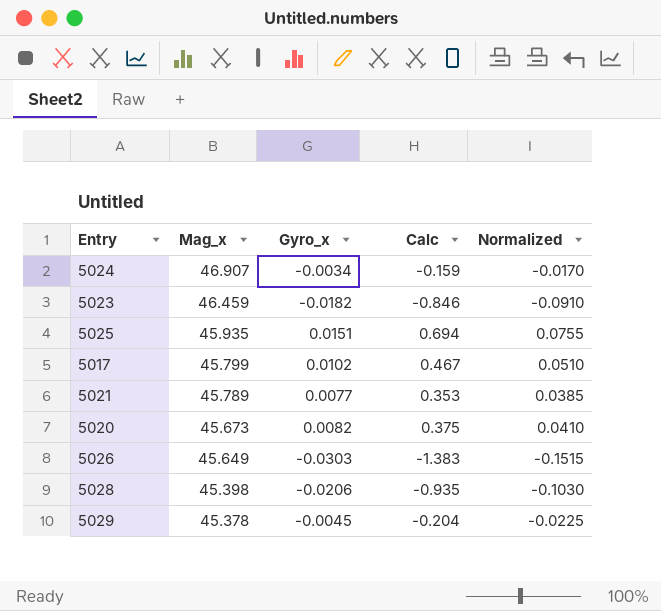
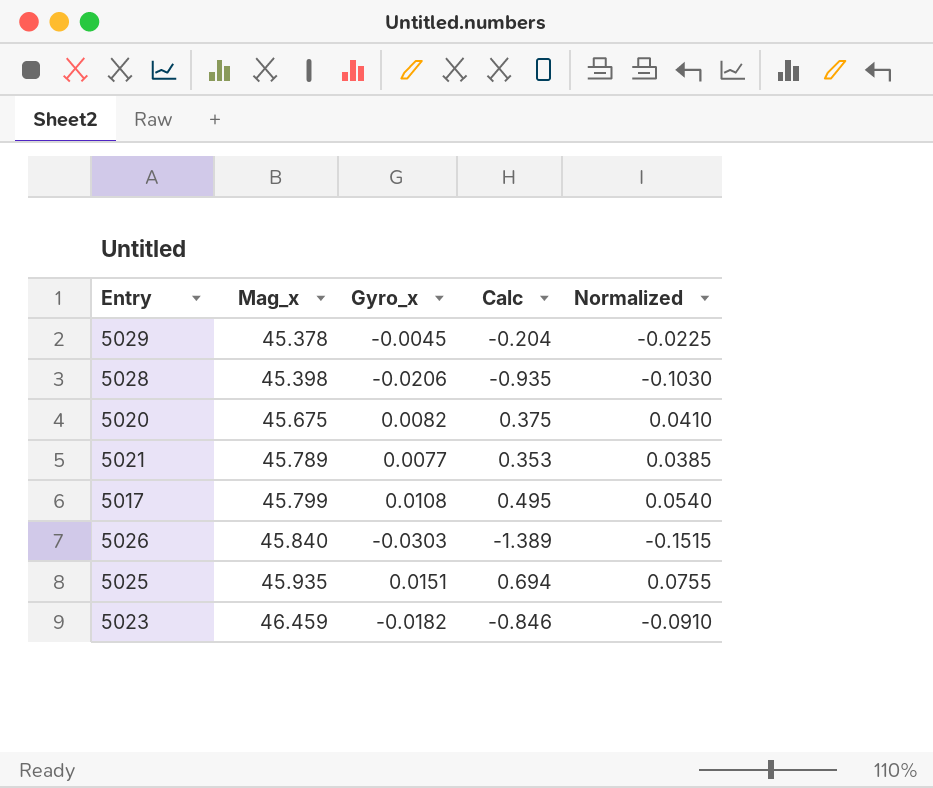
row order: Mag_x descending -> Mag_x ascending
row 5024: 46.907 | -0.0034 | -0.159 | -0.0170 -> none
5020 | Mag_x: 45.673 -> 45.675
5017 | Gyro_x: 0.0102 -> 0.0108
5017 | Calc: 0.467 -> 0.495
5017 | Normalized: 0.0510 -> 0.0540
5026 | Mag_x: 45.649 -> 45.840
5026 | Calc: -1.383 -> -1.389

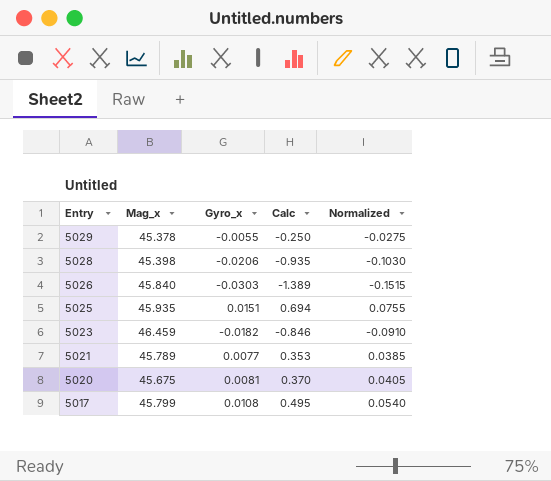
row order: Mag_x ascending -> Entry descending
5029 | Gyro_x: -0.0045 -> -0.0055
5029 | Calc: -0.204 -> -0.250
5029 | Normalized: -0.0225 -> -0.0275
5020 | Gyro_x: 0.0082 -> 0.0081
5020 | Calc: 0.375 -> 0.370
5020 | Normalized: 0.0410 -> 0.0405

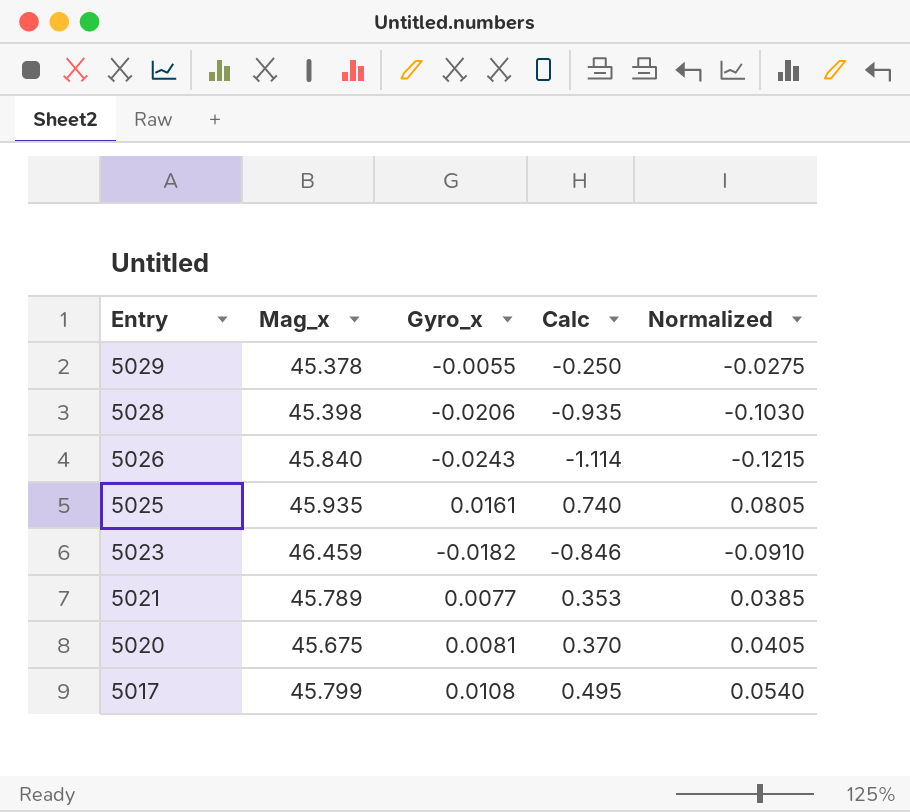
5026 | Gyro_x: -0.0303 -> -0.0243
5026 | Calc: -1.389 -> -1.114
5026 | Normalized: -0.1515 -> -0.1215
5025 | Gyro_x: 0.0151 -> 0.0161
5025 | Calc: 0.694 -> 0.740
5025 | Normalized: 0.0755 -> 0.0805

